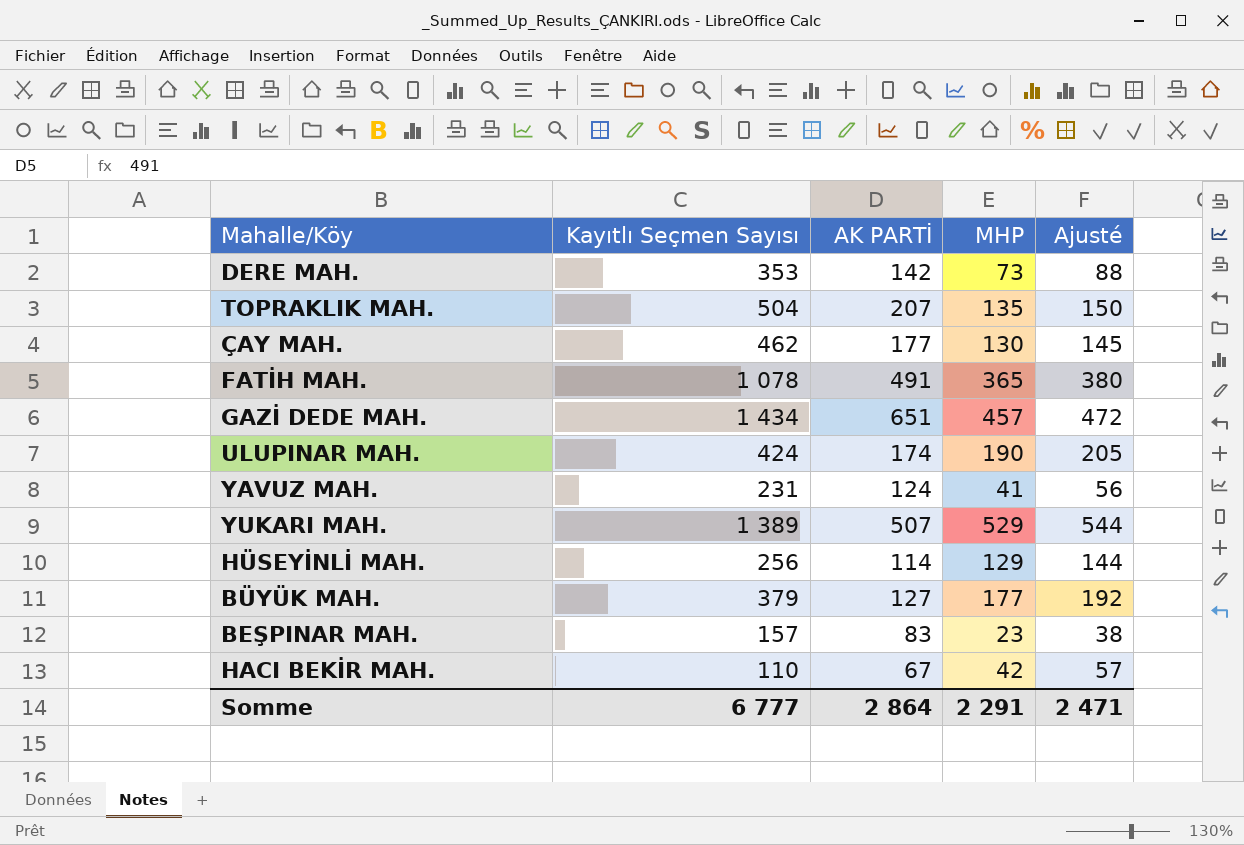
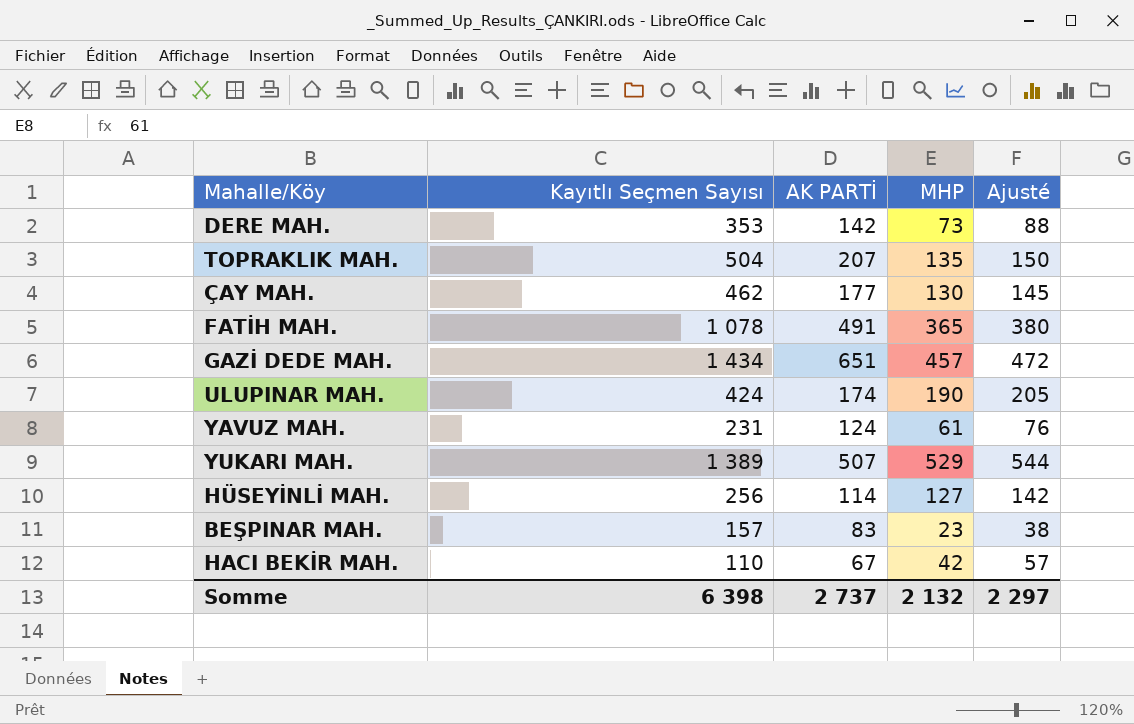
row BÜYÜK MAH.: 379 | 127 | 177 | 192 -> none
YAVUZ MAH. | MHP: 41 -> 61
YAVUZ MAH. | Ajusté: 56 -> 76
HÜSEYİNLİ MAH. | MHP: 129 -> 127
HÜSEYİNLİ MAH. | Ajusté: 144 -> 142
Somme | Kayıtlı Seçmen Sayısı: 6 777 -> 6 398
Somme | AK PARTİ: 2 864 -> 2 737
Somme | MHP: 2 291 -> 2 132
Somme | Ajusté: 2 471 -> 2 297

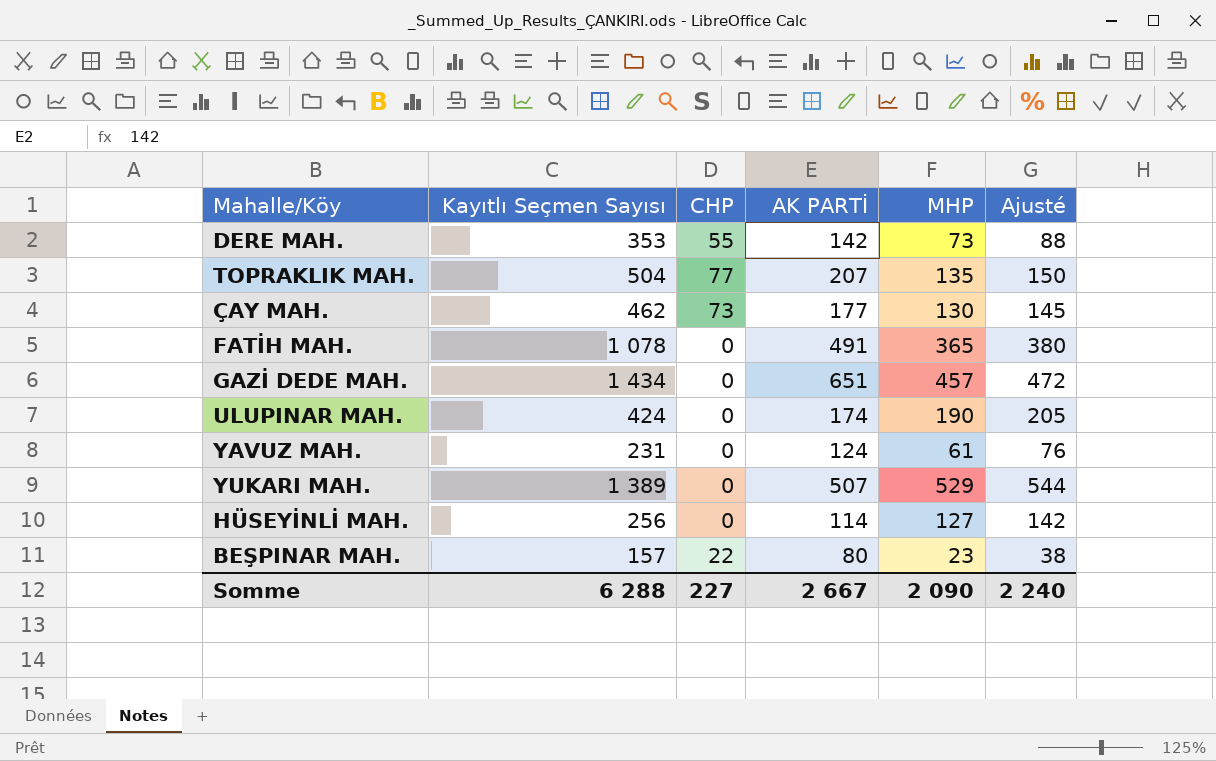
column CHP | position: none -> 3
row HACI BEKİR MAH.: 110 | 67 | 42 | 57 -> none
BEŞPINAR MAH. | AK PARTİ: 83 -> 80
Somme | Kayıtlı Seçmen Sayısı: 6 398 -> 6 288
Somme | AK PARTİ: 2 737 -> 2 667
Somme | MHP: 2 132 -> 2 090
Somme | Ajusté: 2 297 -> 2 240

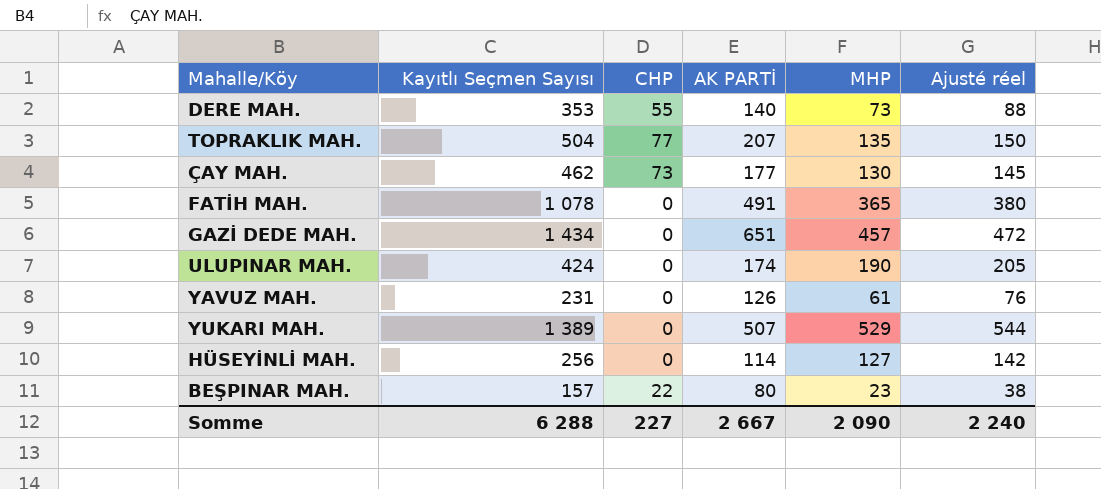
column name: Ajusté -> Ajusté réel
DERE MAH. | AK PARTİ: 142 -> 140
YAVUZ MAH. | AK PARTİ: 124 -> 126

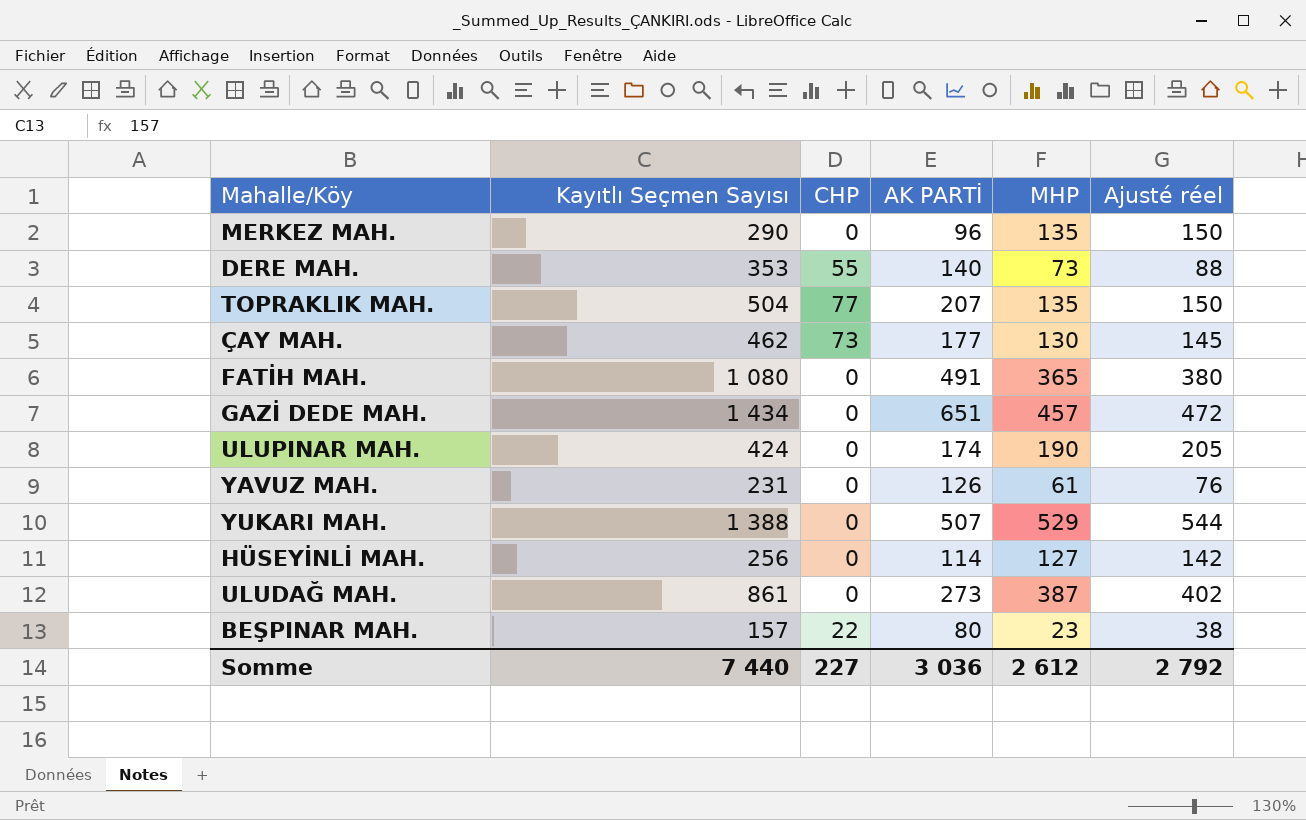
row MERKEZ MAH.: none -> 290 | 0 | 96 | 135 | 150
FATİH MAH. | Kayıtlı Seçmen Sayısı: 1 078 -> 1 080
YUKARI MAH. | Kayıtlı Seçmen Sayısı: 1 389 -> 1 388
row ULUDAĞ MAH.: none -> 861 | 0 | 273 | 387 | 402
Somme | Kayıtlı Seçmen Sayısı: 6 288 -> 7 440
Somme | AK PARTİ: 2 667 -> 3 036
Somme | MHP: 2 090 -> 2 612
Somme | Ajusté réel: 2 240 -> 2 792

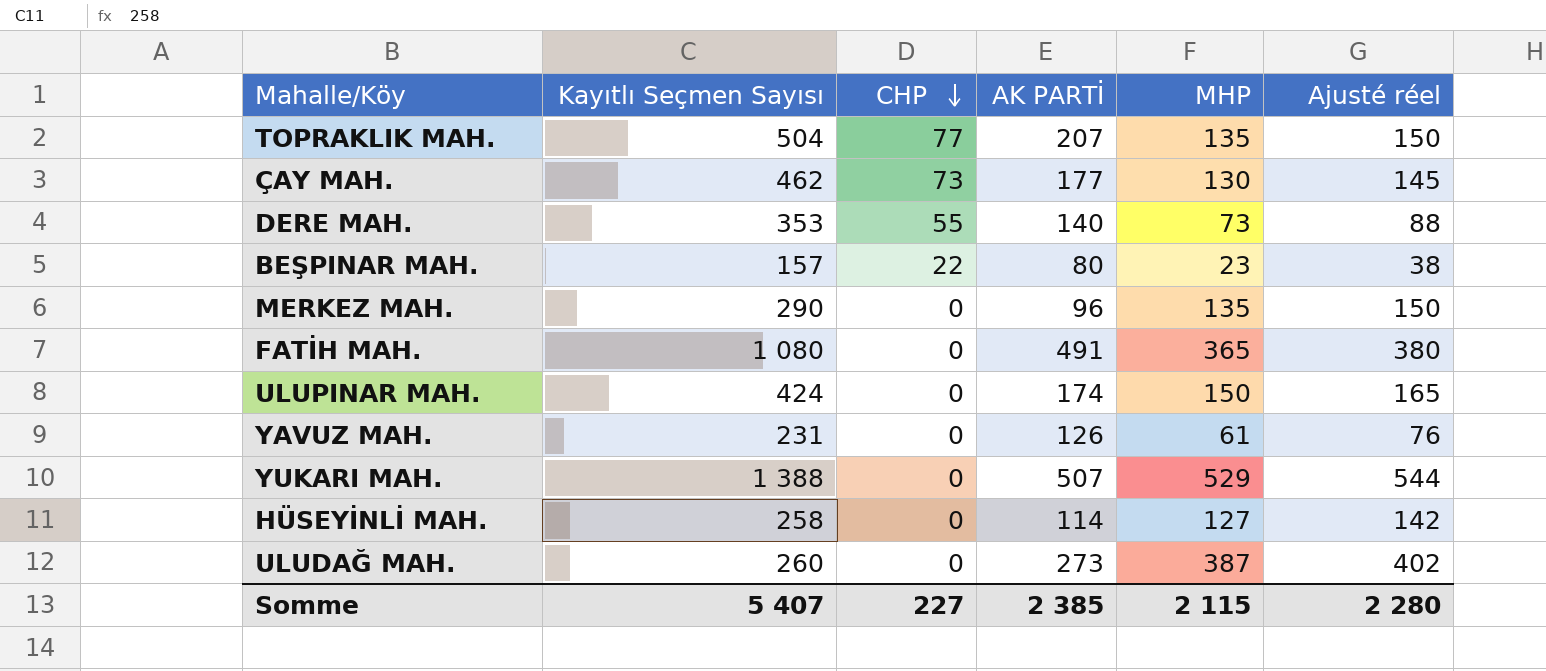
row order: none -> CHP descending
row GAZİ DEDE MAH.: 1 434 | 0 | 651 | 457 | 472 -> none
ULUPINAR MAH. | MHP: 190 -> 150
ULUPINAR MAH. | Ajusté réel: 205 -> 165
HÜSEYİNLİ MAH. | Kayıtlı Seçmen Sayısı: 256 -> 258
ULUDAĞ MAH. | Kayıtlı Seçmen Sayısı: 861 -> 260
Somme | Kayıtlı Seçmen Sayısı: 7 440 -> 5 407
Somme | AK PARTİ: 3 036 -> 2 385
Somme | MHP: 2 612 -> 2 115
Somme | Ajusté réel: 2 792 -> 2 280

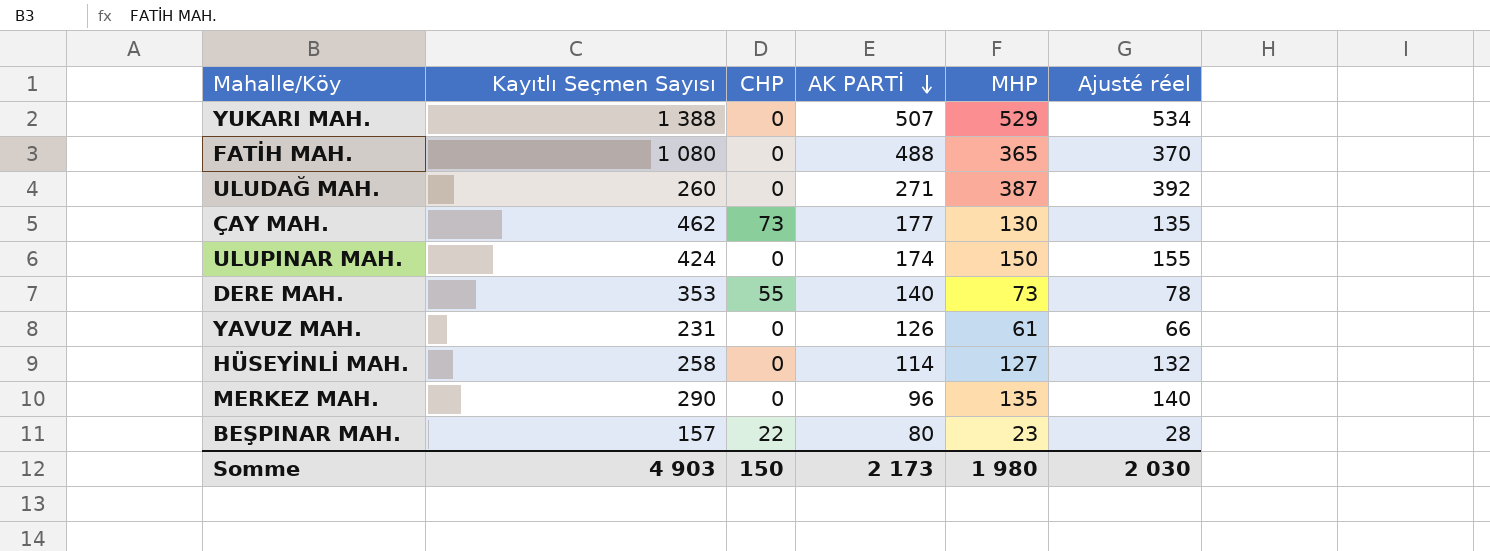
row order: CHP descending -> AK PARTİ descending
column Ajusté réel | formula: [MHP] + 15 -> [MHP] + 5
row TOPRAKLIK MAH.: 504 | 77 | 207 | 135 | 150 -> none
FATİH MAH. | AK PARTİ: 491 -> 488
ULUDAĞ MAH. | AK PARTİ: 273 -> 271
Somme | Kayıtlı Seçmen Sayısı: 5 407 -> 4 903
Somme | CHP: 227 -> 150
Somme | AK PARTİ: 2 385 -> 2 173
Somme | MHP: 2 115 -> 1 980
Somme | Ajusté réel: 2 280 -> 2 030

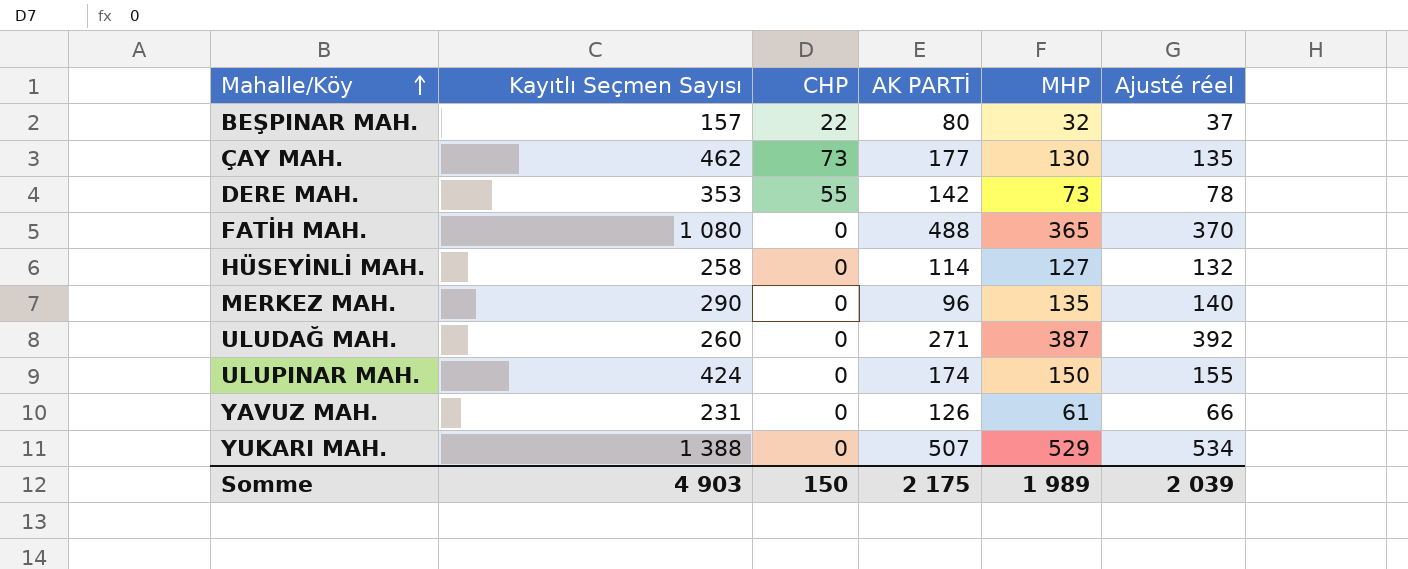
row order: AK PARTİ descending -> Mahalle/Köy ascending
BEŞPINAR MAH. | MHP: 23 -> 32
BEŞPINAR MAH. | Ajusté réel: 28 -> 37
DERE MAH. | AK PARTİ: 140 -> 142
Somme | AK PARTİ: 2 173 -> 2 175
Somme | MHP: 1 980 -> 1 989
Somme | Ajusté réel: 2 030 -> 2 039

